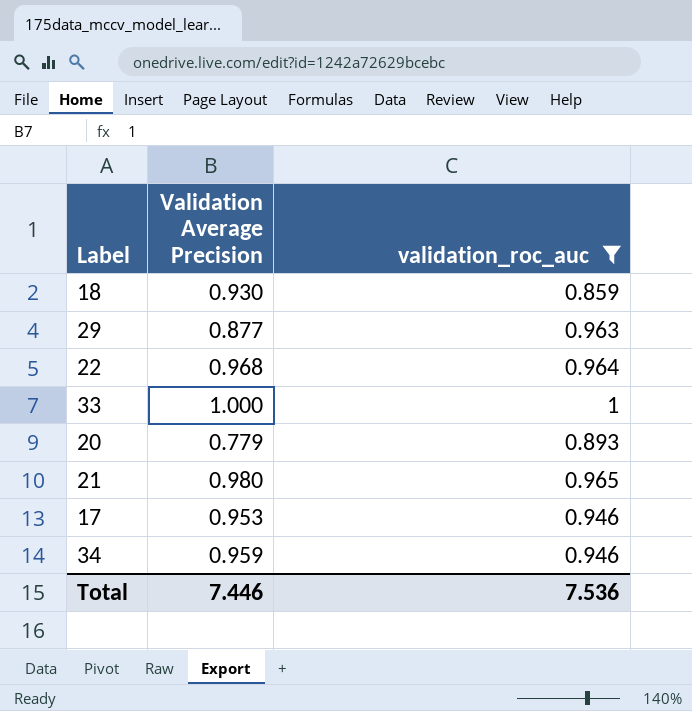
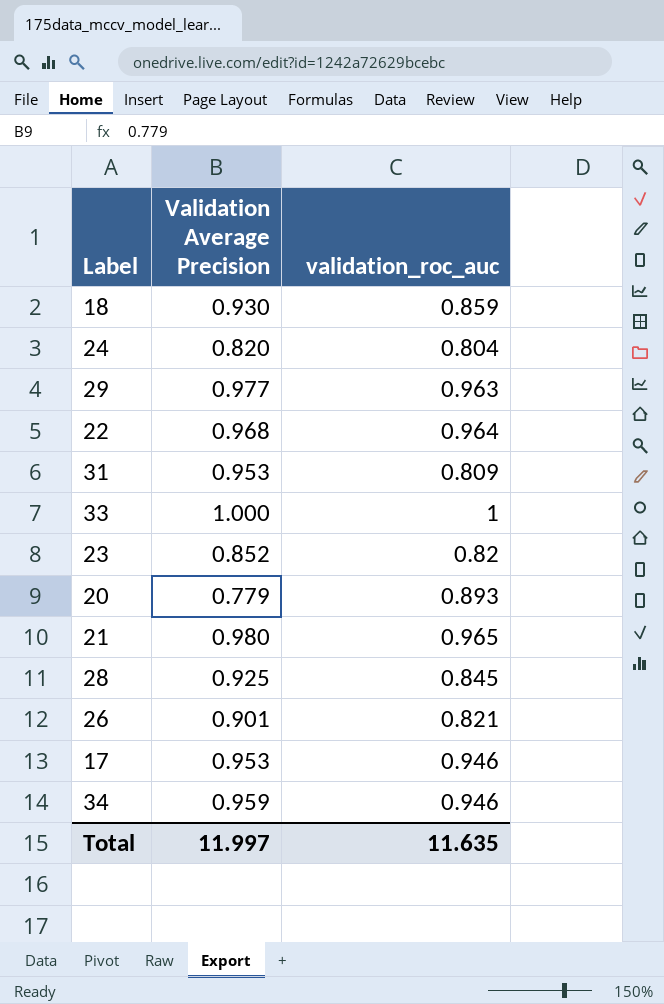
filter: validation_roc_auc >= 0.859 -> none
29 | Validation Average Precision: 0.877 -> 0.977
Total | Validation Average Precision: 7.446 -> 11.997
Total | validation_roc_auc: 7.536 -> 11.635

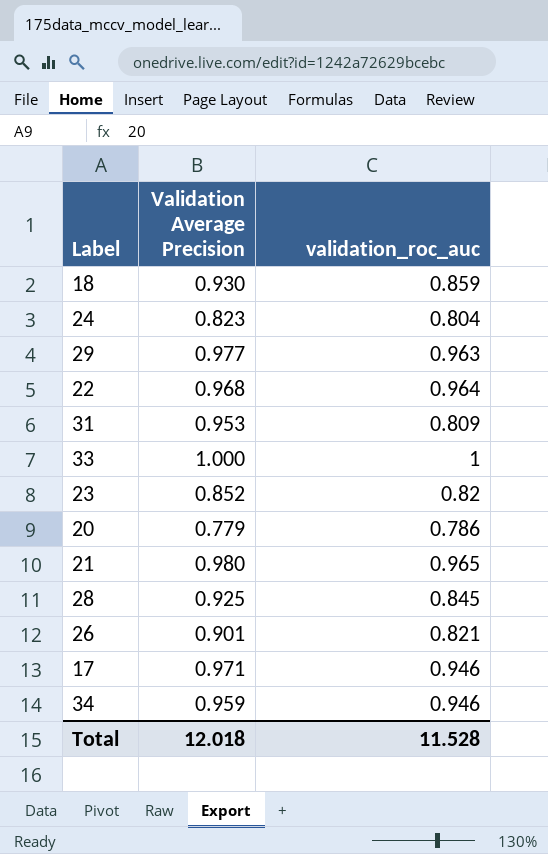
24 | Validation Average Precision: 0.820 -> 0.823
20 | validation_roc_auc: 0.893 -> 0.786
17 | Validation Average Precision: 0.953 -> 0.971
Total | Validation Average Precision: 11.997 -> 12.018
Total | validation_roc_auc: 11.635 -> 11.528

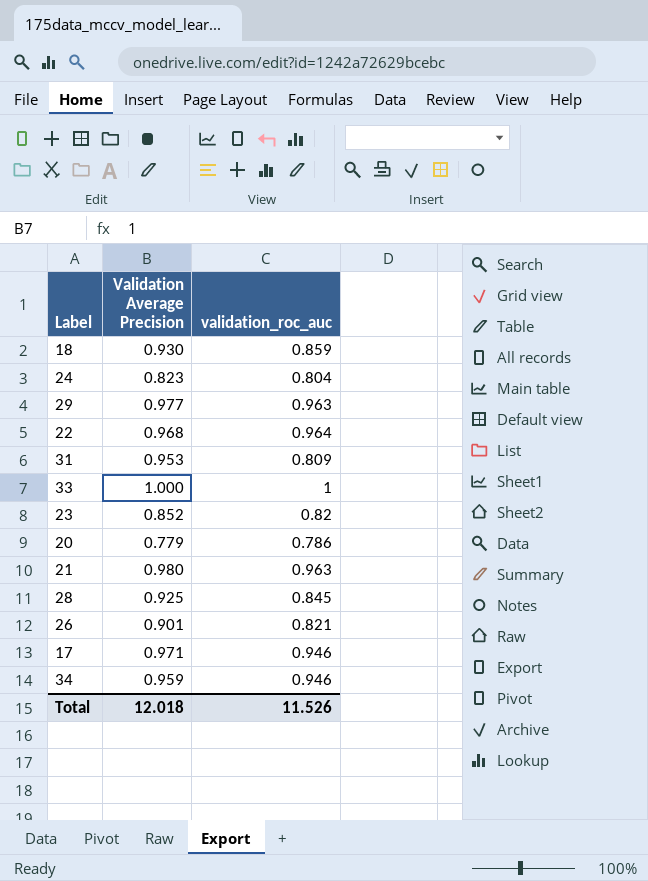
21 | validation_roc_auc: 0.965 -> 0.963
Total | validation_roc_auc: 11.528 -> 11.526

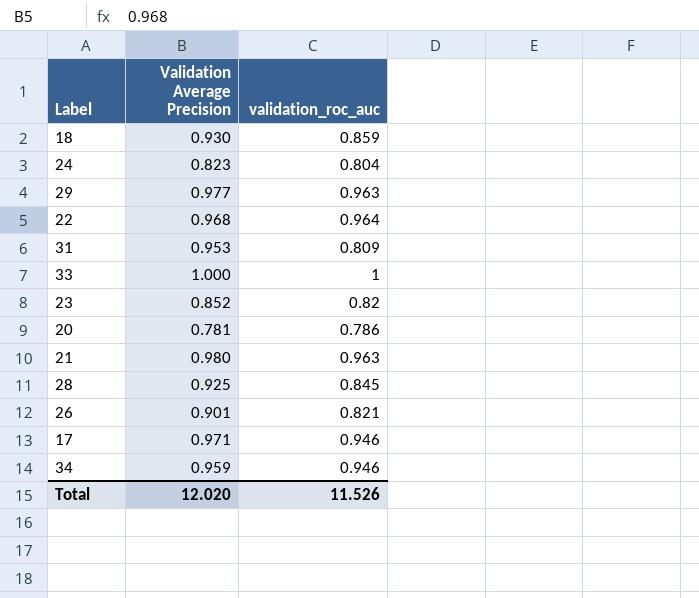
20 | Validation Average Precision: 0.779 -> 0.781
Total | Validation Average Precision: 12.018 -> 12.020

